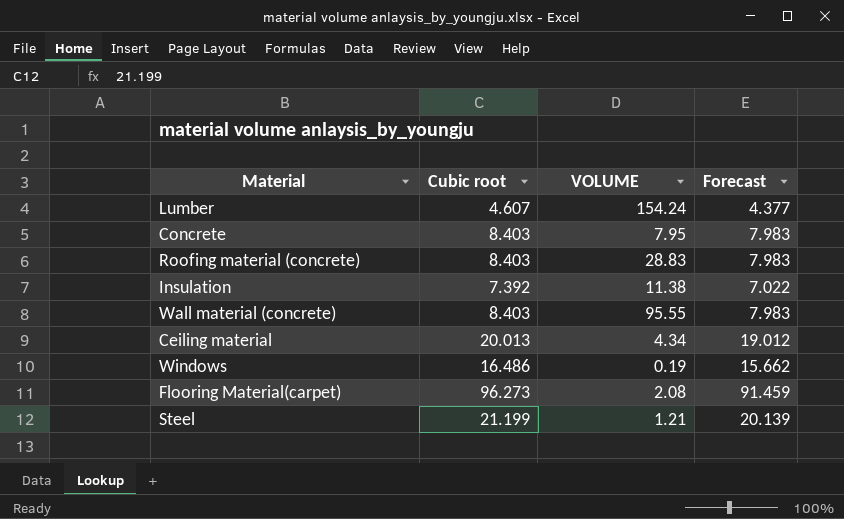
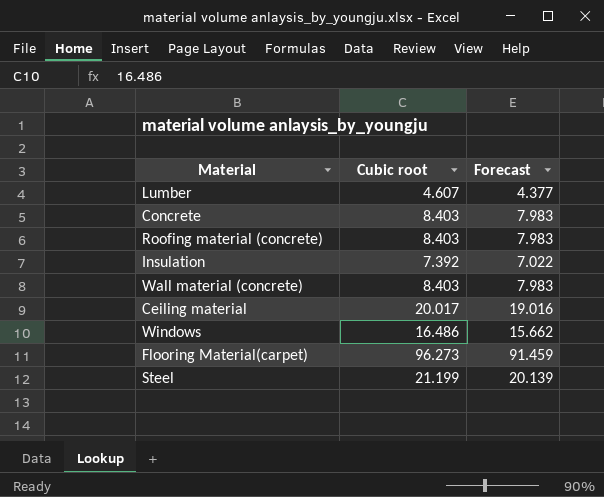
column VOLUME | position: 3 -> none
Ceiling material | Cubic root: 20.013 -> 20.017
Ceiling material | Forecast: 19.012 -> 19.016

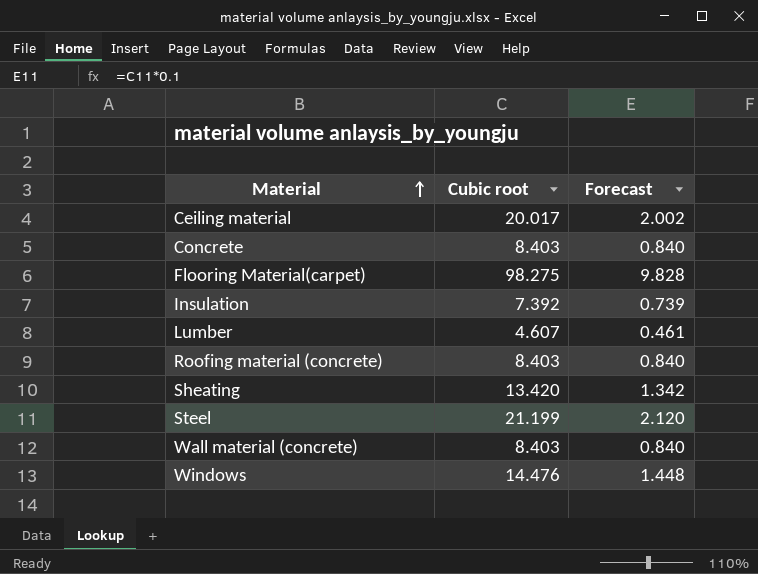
row order: none -> Material ascending
column Forecast | formula: [Cubic root] * 0.95 -> [Cubic root] * 0.1
Flooring Material(carpet) | Cubic root: 96.273 -> 98.275
row Sheating: none -> 13.420 | 1.342
Windows | Cubic root: 16.486 -> 14.476

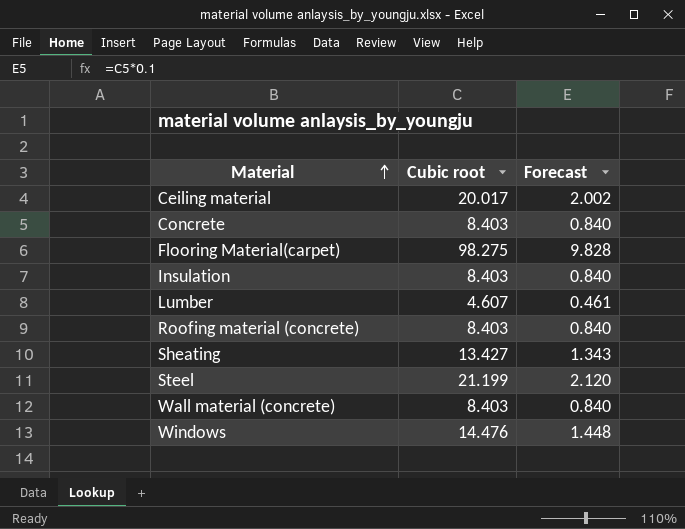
Insulation | Cubic root: 7.392 -> 8.403
Insulation | Forecast: 0.739 -> 0.840
Sheating | Cubic root: 13.420 -> 13.427
Sheating | Forecast: 1.342 -> 1.343

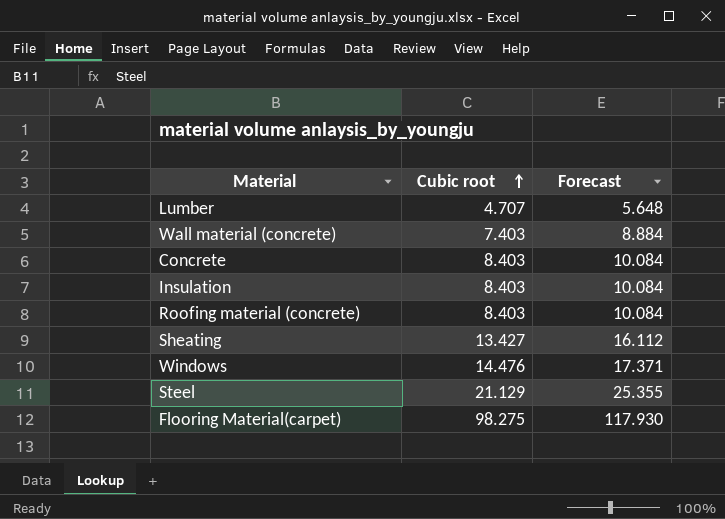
row order: Material ascending -> Cubic root ascending
column Forecast | formula: [Cubic root] * 0.1 -> [Cubic root] * 1.2
row Ceiling material: 20.017 | 2.002 -> none
Lumber | Cubic root: 4.607 -> 4.707
Wall material (concrete) | Cubic root: 8.403 -> 7.403
Steel | Cubic root: 21.199 -> 21.129

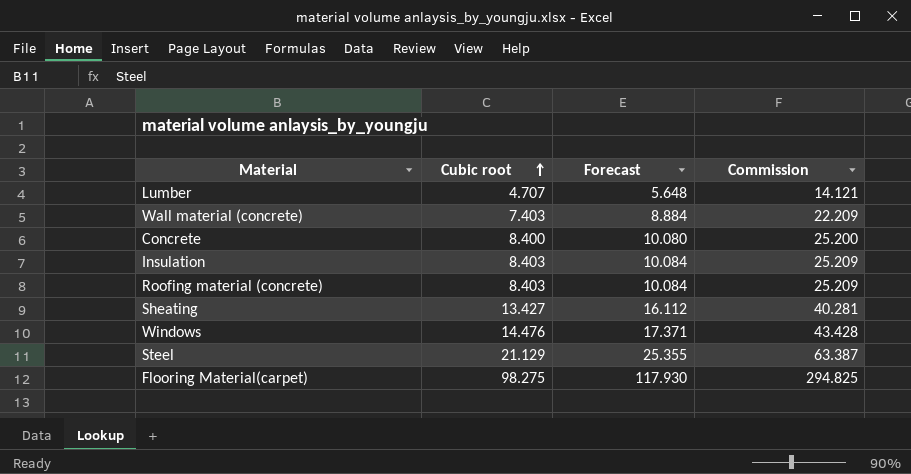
column Commission | formula: none -> [Cubic root] * 3
Concrete | Cubic root: 8.403 -> 8.400
Concrete | Forecast: 10.084 -> 10.080

